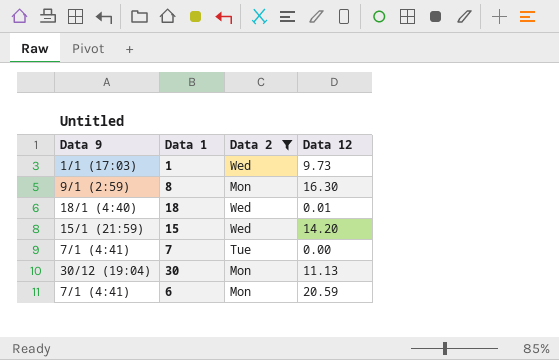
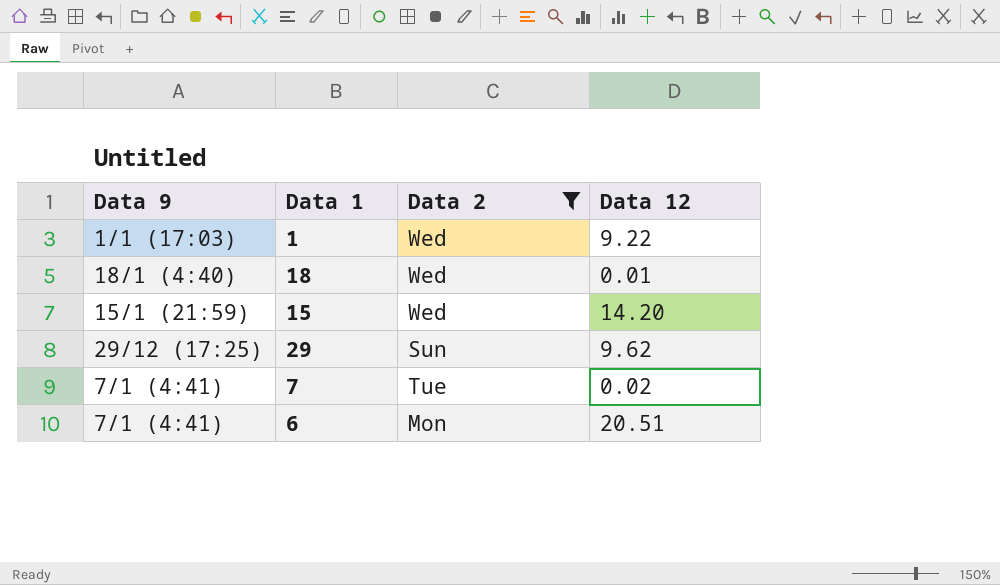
row 8: 9/1 (2:59) | Mon | 16.30 -> none
row 30: 30/12 (19:04) | Mon | 11.13 -> none
1 | Data 12: 9.73 -> 9.22
row 29: none -> 29/12 (17:25) | Sun | 9.62
7 | Data 12: 0.00 -> 0.02
6 | Data 12: 20.59 -> 20.51

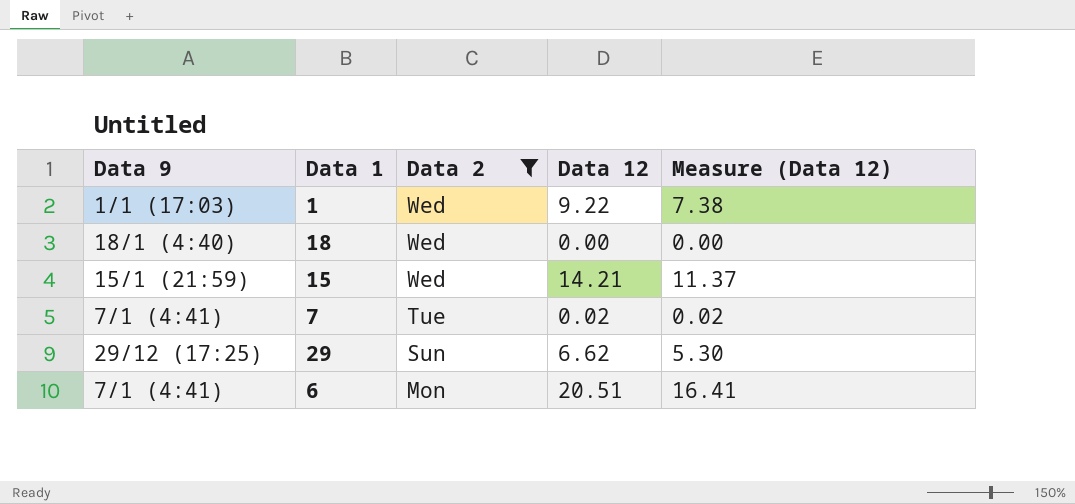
row order: none -> Data 2 descending
column Measure (Data 12) | formula: none -> [Data 12] * 0.8
18 | Data 12: 0.01 -> 0.00
15 | Data 12: 14.20 -> 14.21
29 | Data 12: 9.62 -> 6.62

